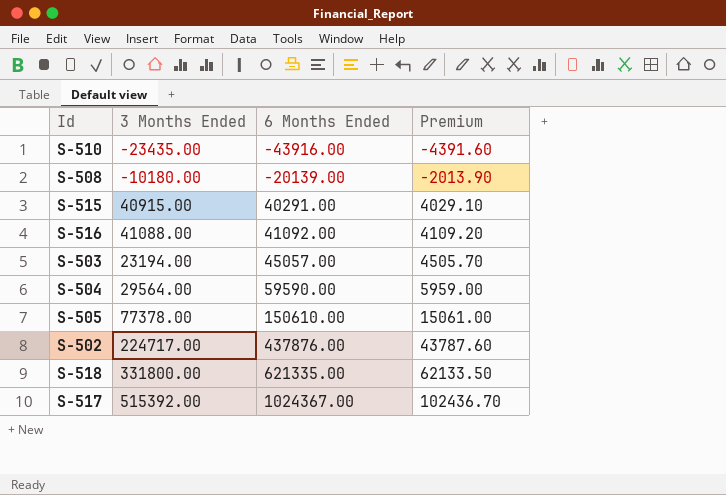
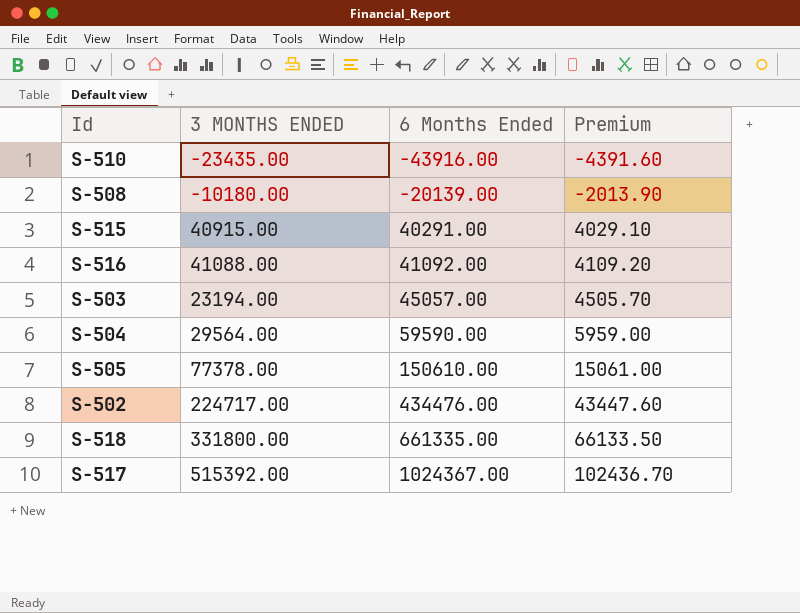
column name: 3 Months Ended -> 3 MONTHS ENDED
S-502 | 6 Months Ended: 437876.00 -> 434476.00
S-502 | Premium: 43787.60 -> 43447.60
S-518 | 6 Months Ended: 621335.00 -> 661335.00
S-518 | Premium: 62133.50 -> 66133.50

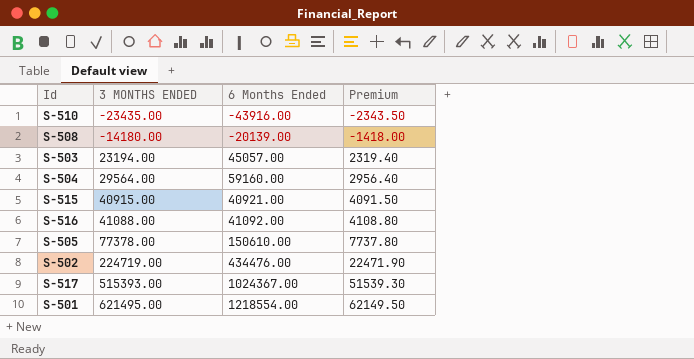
row order: 6 Months Ended ascending -> 3 MONTHS ENDED ascending
column Premium | formula: [6 Months Ended] * 0.1 -> [3 MONTHS ENDED] * 0.1
row S-518: 331800.00 | 661335.00 | 66133.50 -> none
S-508 | 3 MONTHS ENDED: -10180.00 -> -14180.00
S-504 | 6 Months Ended: 59590.00 -> 59160.00
S-515 | 6 Months Ended: 40291.00 -> 40921.00
S-502 | 3 MONTHS ENDED: 224717.00 -> 224719.00
S-517 | 3 MONTHS ENDED: 515392.00 -> 515393.00
row S-501: none -> 621495.00 | 1218554.00 | 62149.50

